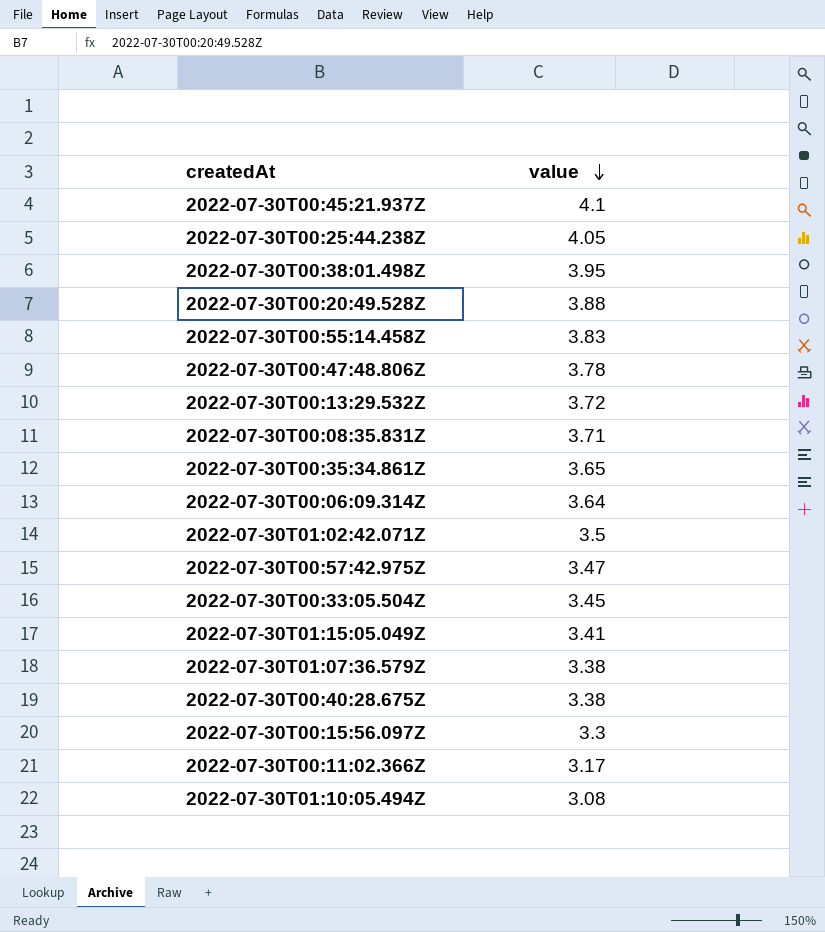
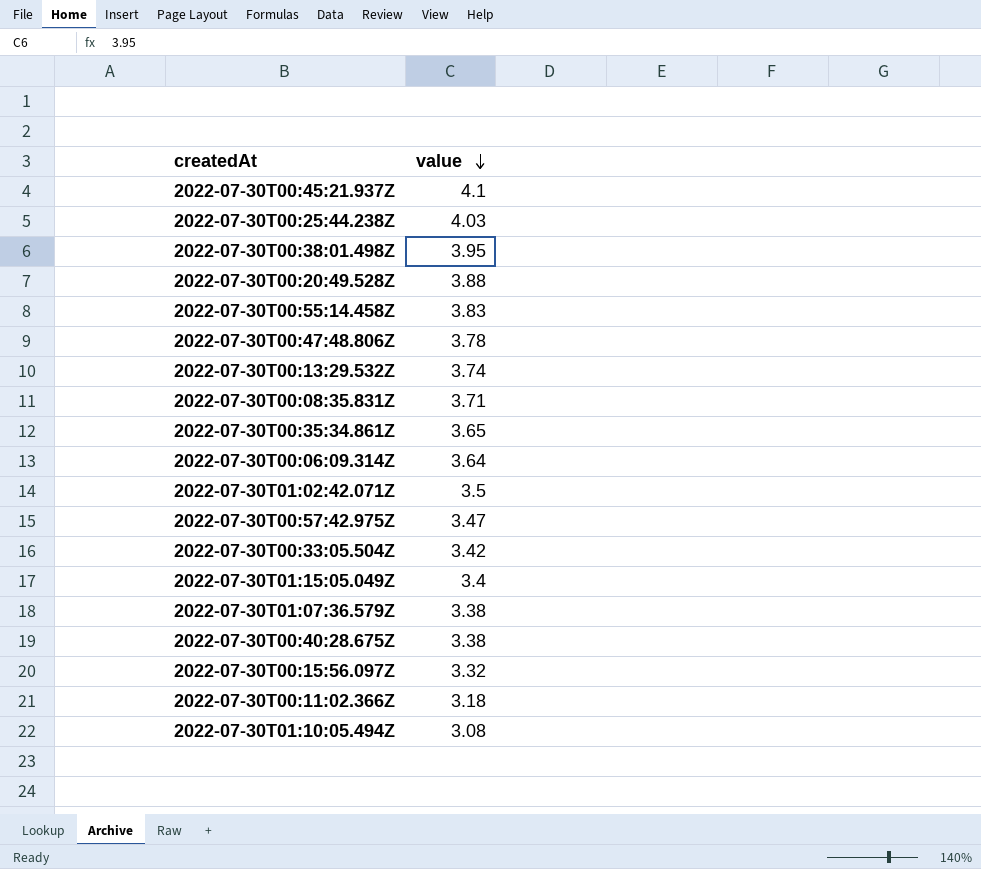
2022-07-30T00:25:44.238Z | value: 4.05 -> 4.03
2022-07-30T00:13:29.532Z | value: 3.72 -> 3.74
2022-07-30T00:33:05.504Z | value: 3.45 -> 3.42
2022-07-30T01:15:05.049Z | value: 3.41 -> 3.4
2022-07-30T00:15:56.097Z | value: 3.3 -> 3.32
2022-07-30T00:11:02.366Z | value: 3.17 -> 3.18

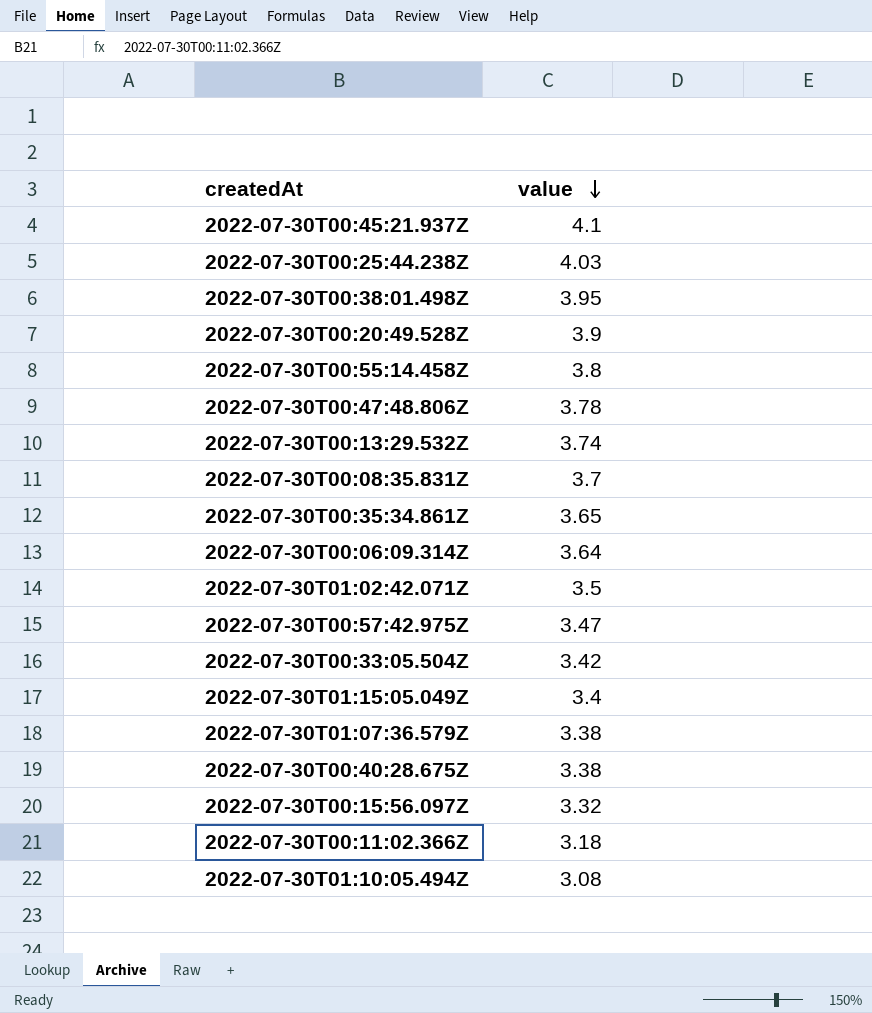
2022-07-30T00:20:49.528Z | value: 3.88 -> 3.9
2022-07-30T00:55:14.458Z | value: 3.83 -> 3.8
2022-07-30T00:08:35.831Z | value: 3.71 -> 3.7

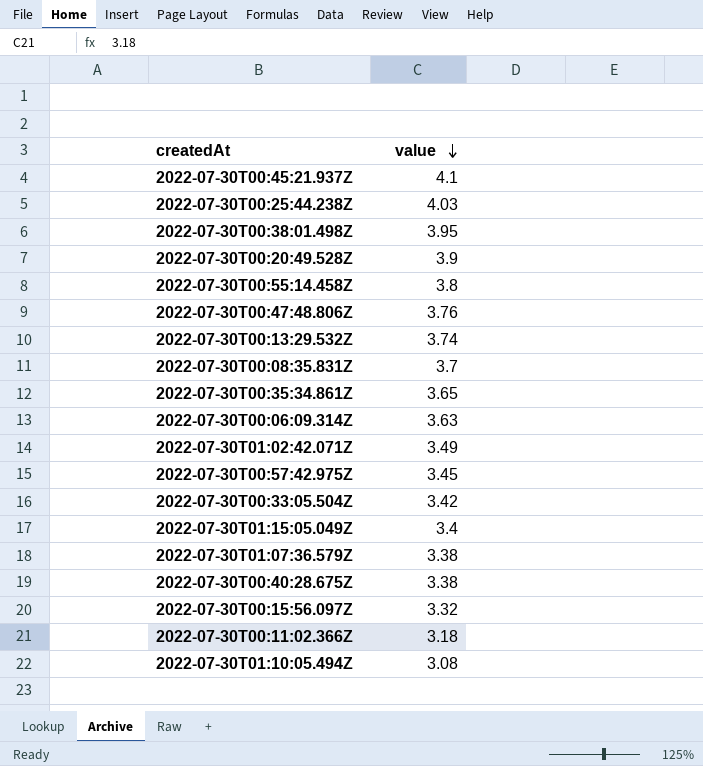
2022-07-30T00:47:48.806Z | value: 3.78 -> 3.76
2022-07-30T00:06:09.314Z | value: 3.64 -> 3.63
2022-07-30T01:02:42.071Z | value: 3.5 -> 3.49
2022-07-30T00:57:42.975Z | value: 3.47 -> 3.45

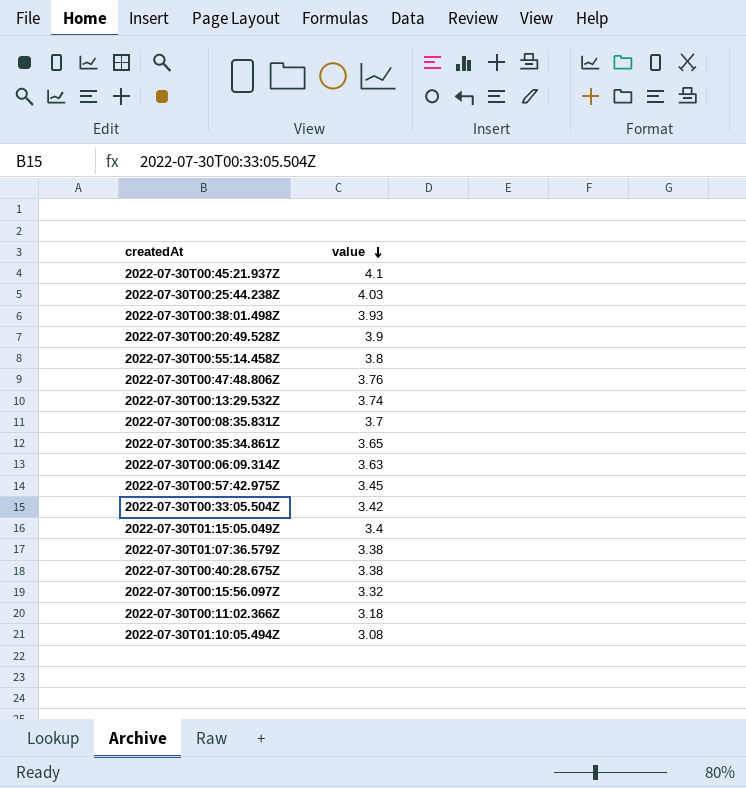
row 2022-07-30T01:02:42.071Z: 3.49 -> none
2022-07-30T00:38:01.498Z | value: 3.95 -> 3.93

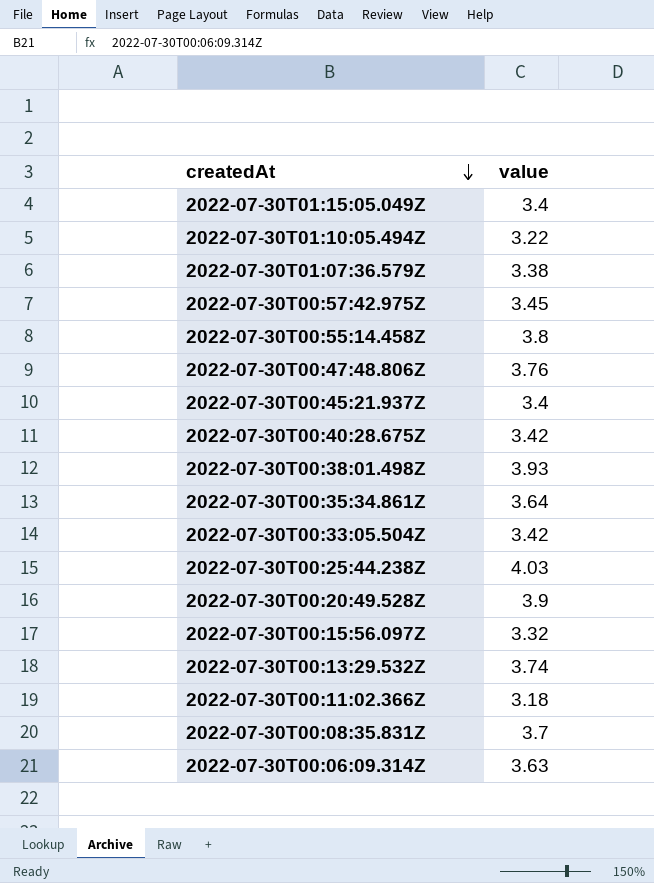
row order: value descending -> createdAt descending
2022-07-30T01:10:05.494Z | value: 3.08 -> 3.22
2022-07-30T00:45:21.937Z | value: 4.1 -> 3.4
2022-07-30T00:40:28.675Z | value: 3.38 -> 3.42
2022-07-30T00:35:34.861Z | value: 3.65 -> 3.64

